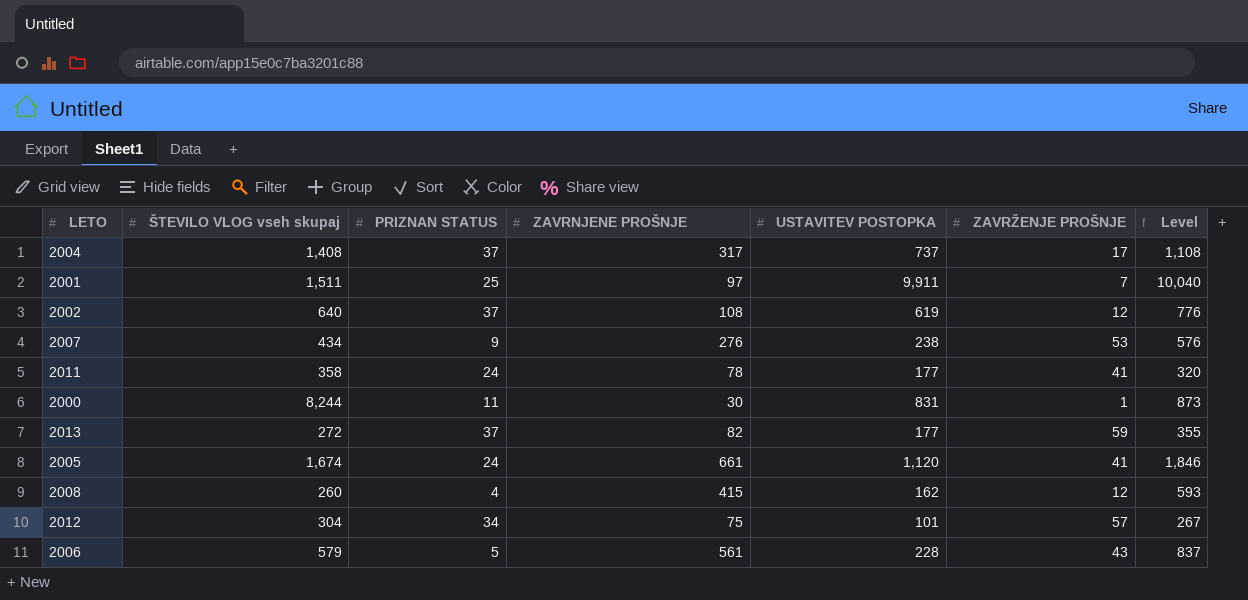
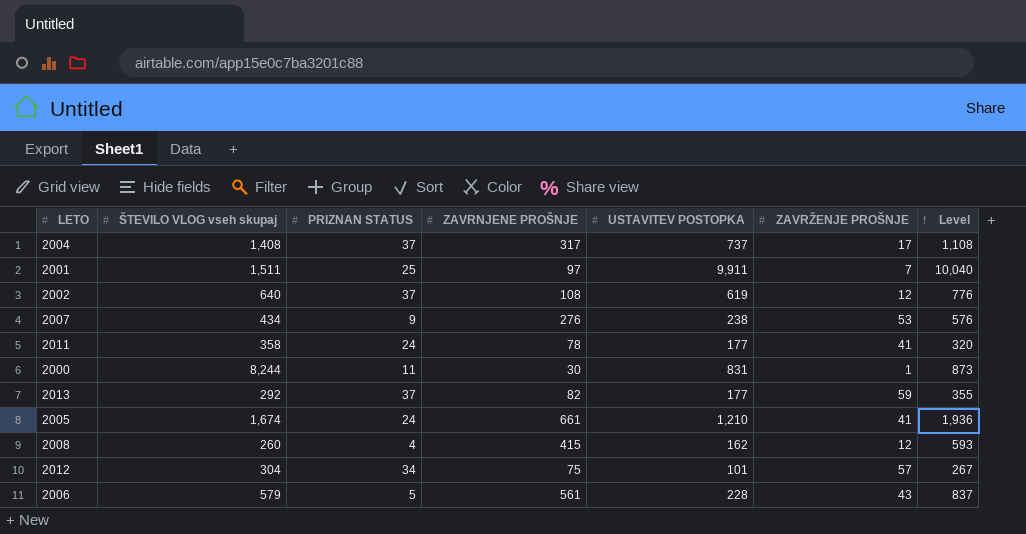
2013 | ŠTEVILO VLOG vseh skupaj: 272 -> 292
2005 | USTAVITEV POSTOPKA: 1,120 -> 1,210
2005 | Level: 1,846 -> 1,936

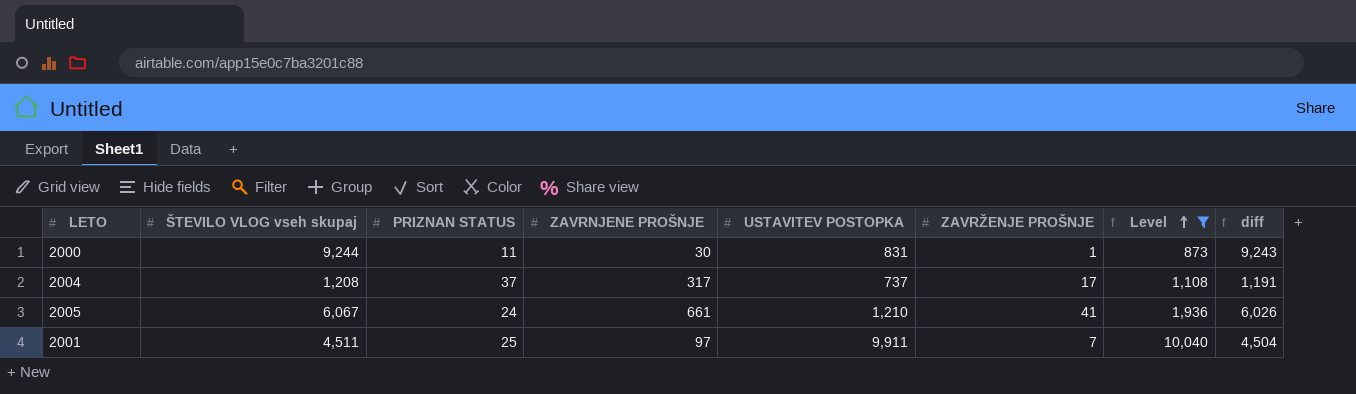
filter: none -> Level >= 873
row order: none -> Level ascending
column diff | formula: none -> [ŠTEVILO VLOG vseh skupaj] - [ZAVRŽENJE PROŠNJE]
2000 | ŠTEVILO VLOG vseh skupaj: 8,244 -> 9,244
2004 | ŠTEVILO VLOG vseh skupaj: 1,408 -> 1,208
2005 | ŠTEVILO VLOG vseh skupaj: 1,674 -> 6,067
2001 | ŠTEVILO VLOG vseh skupaj: 1,511 -> 4,511

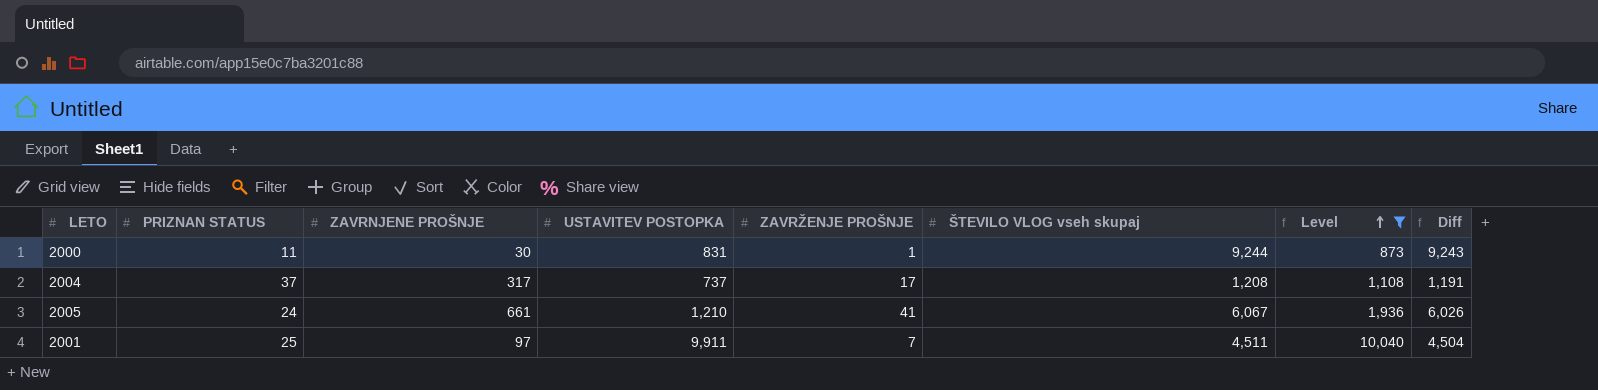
column ŠTEVILO VLOG vseh skupaj | position: 2 -> 6
column name: diff -> Diff

